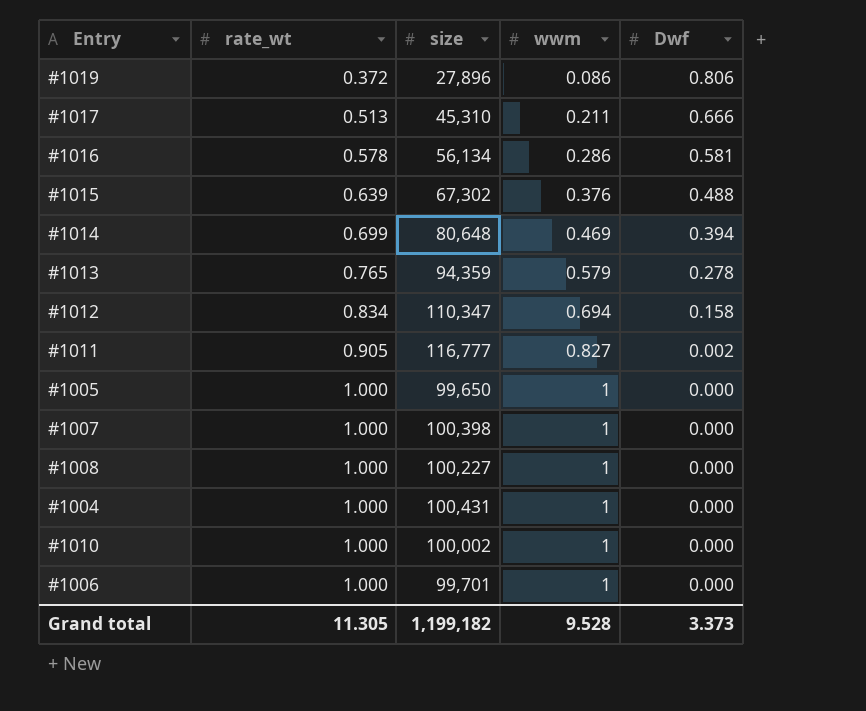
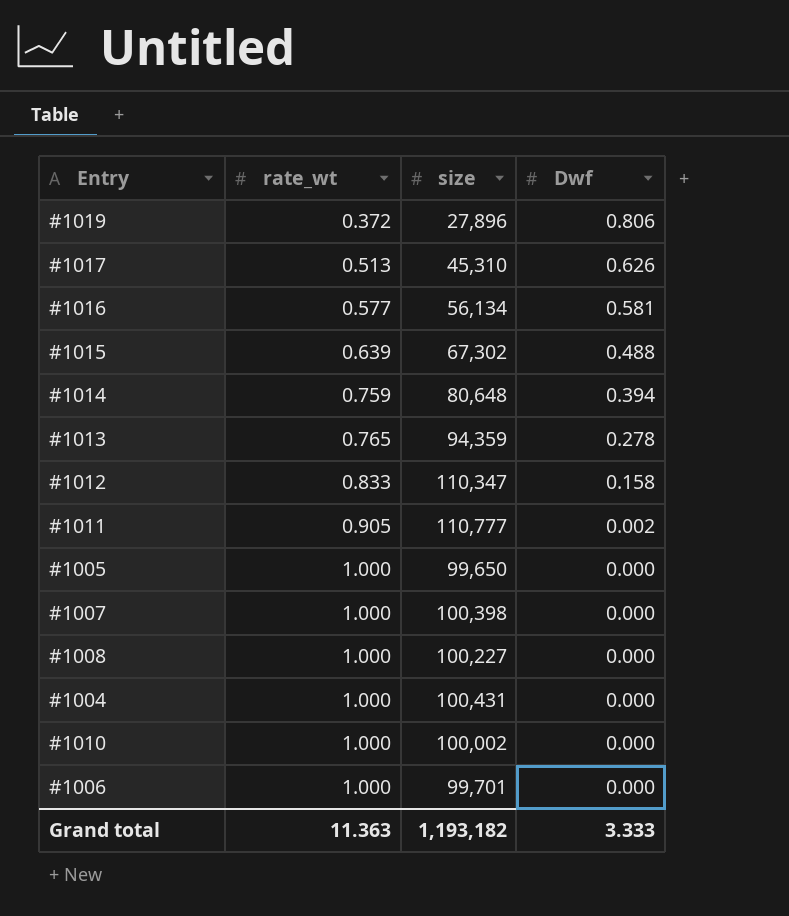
column wwm | position: 4 -> none
#1017 | Dwf: 0.666 -> 0.626
#1016 | rate_wt: 0.578 -> 0.577
#1014 | rate_wt: 0.699 -> 0.759
#1012 | rate_wt: 0.834 -> 0.833
#1011 | size: 116,777 -> 110,777
Grand total | rate_wt: 11.305 -> 11.363
Grand total | size: 1,199,182 -> 1,193,182
Grand total | Dwf: 3.373 -> 3.333

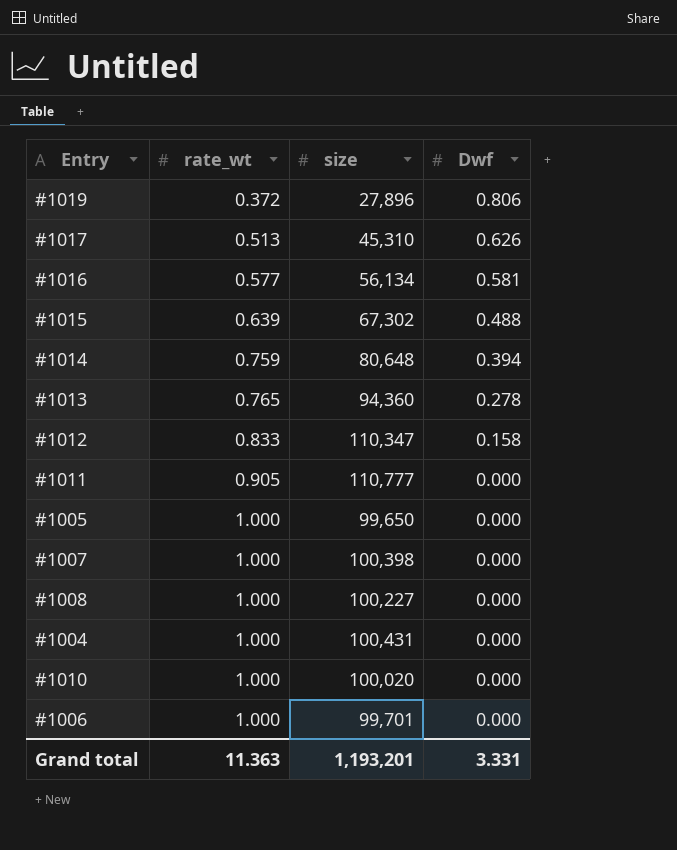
#1013 | size: 94,359 -> 94,360
#1011 | Dwf: 0.002 -> 0.000
#1010 | size: 100,002 -> 100,020
Grand total | size: 1,193,182 -> 1,193,201
Grand total | Dwf: 3.333 -> 3.331

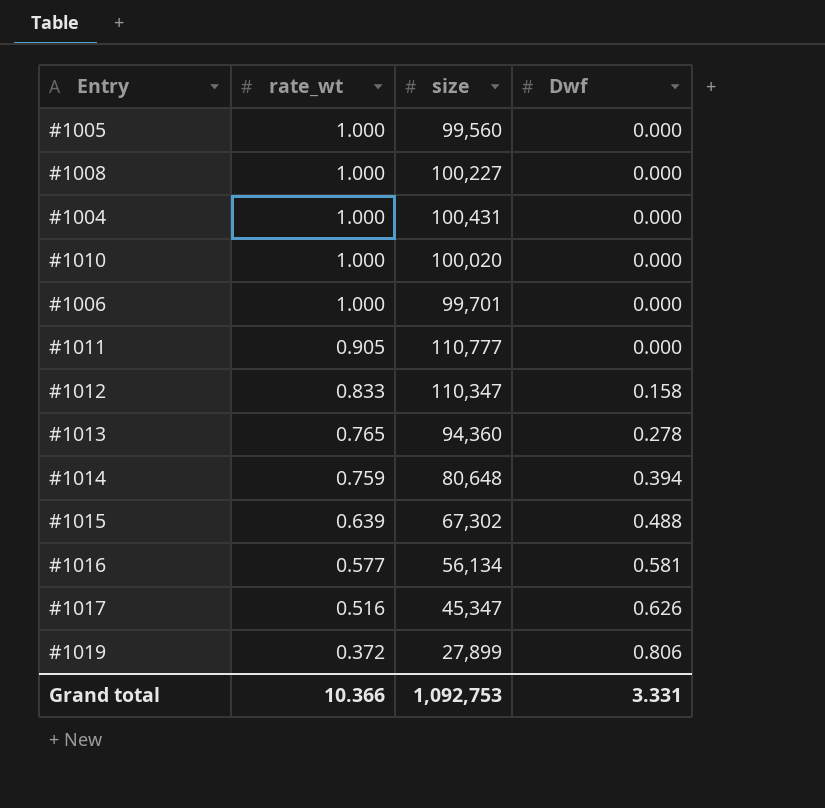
row order: rate_wt ascending -> rate_wt descending
row #1007: 1.000 | 100,398 | 0.000 -> none
#1005 | size: 99,650 -> 99,560
#1017 | rate_wt: 0.513 -> 0.516
#1017 | size: 45,310 -> 45,347
#1019 | size: 27,896 -> 27,899
Grand total | rate_wt: 11.363 -> 10.366
Grand total | size: 1,193,201 -> 1,092,753

